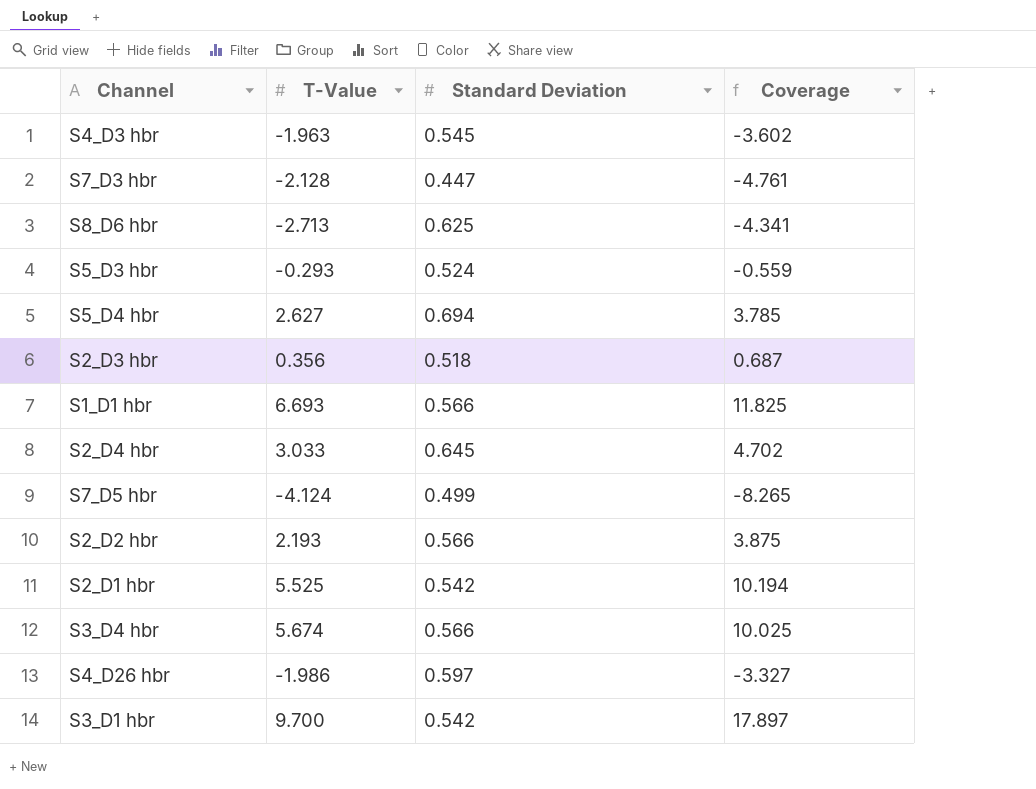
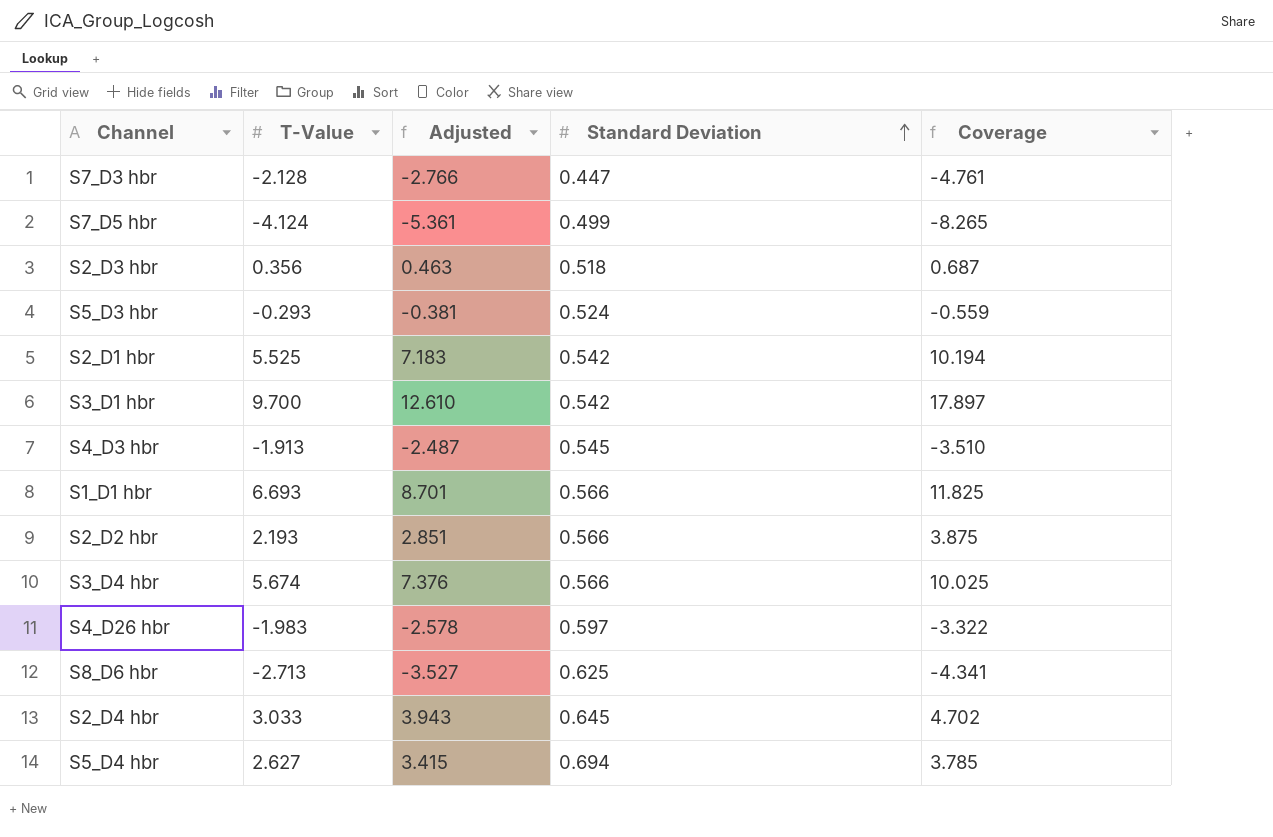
row order: none -> Standard Deviation ascending
column Adjusted | formula: none -> [T-Value] * 1.3
S4_D3 hbr | T-Value: -1.963 -> -1.913
S4_D3 hbr | Coverage: -3.602 -> -3.510
S4_D26 hbr | T-Value: -1.986 -> -1.983
S4_D26 hbr | Coverage: -3.327 -> -3.322

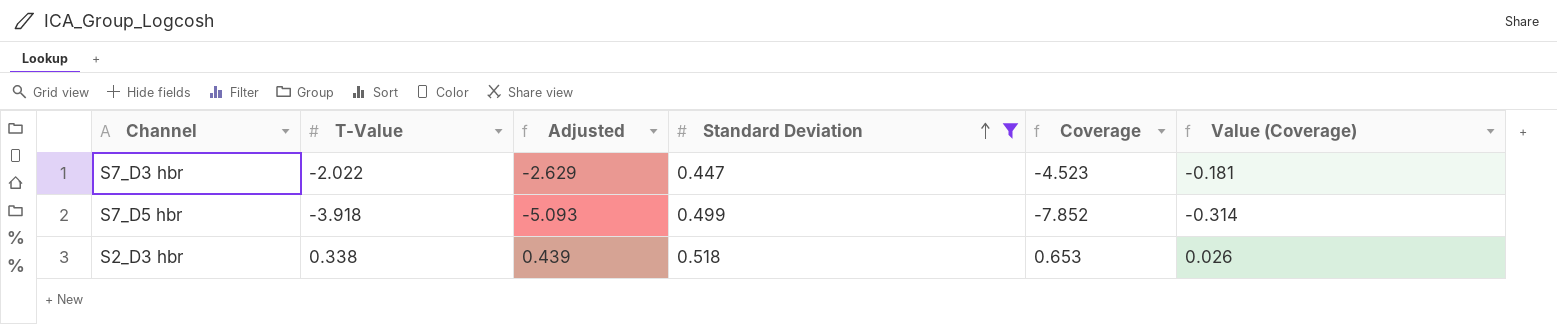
filter: none -> Standard Deviation <= 0.518
column Value (Coverage) | formula: none -> [Coverage] * 0.04
S7_D3 hbr | T-Value: -2.128 -> -2.022
S7_D3 hbr | Adjusted: -2.766 -> -2.629
S7_D3 hbr | Coverage: -4.761 -> -4.523
S7_D5 hbr | T-Value: -4.124 -> -3.918
S7_D5 hbr | Adjusted: -5.361 -> -5.093
S7_D5 hbr | Coverage: -8.265 -> -7.852
S2_D3 hbr | T-Value: 0.356 -> 0.338
S2_D3 hbr | Adjusted: 0.463 -> 0.439
S2_D3 hbr | Coverage: 0.687 -> 0.653

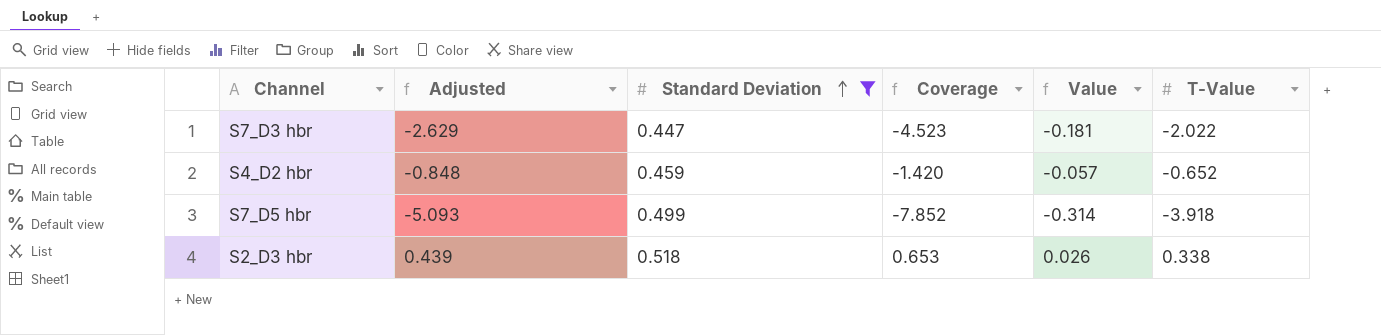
column name: Value (Coverage) -> Value
column T-Value | position: 2 -> 6
row S4_D2 hbr: none -> -0.848 | 0.459 | -1.420 | -0.057 | -0.652

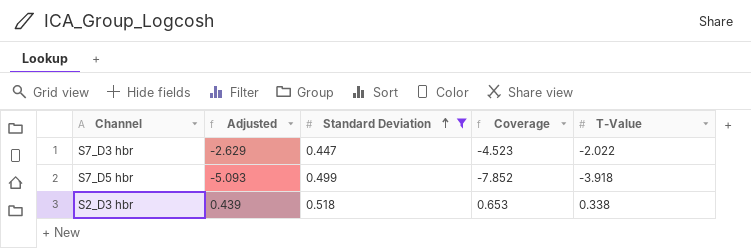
column Value | formula: [Coverage] * 0.04 -> none
row S4_D2 hbr: -0.848 | 0.459 | -1.420 | -0.057 | -0.652 -> none

